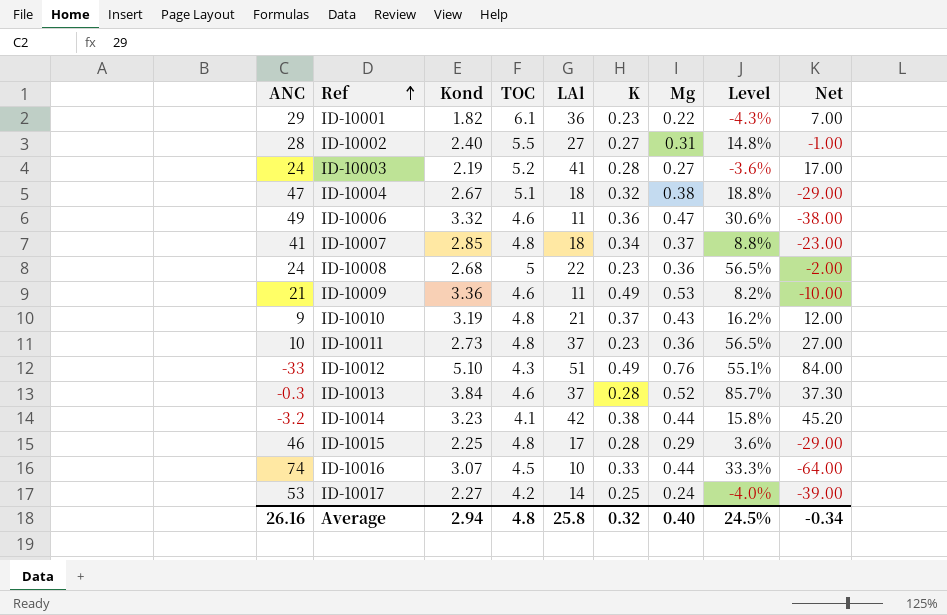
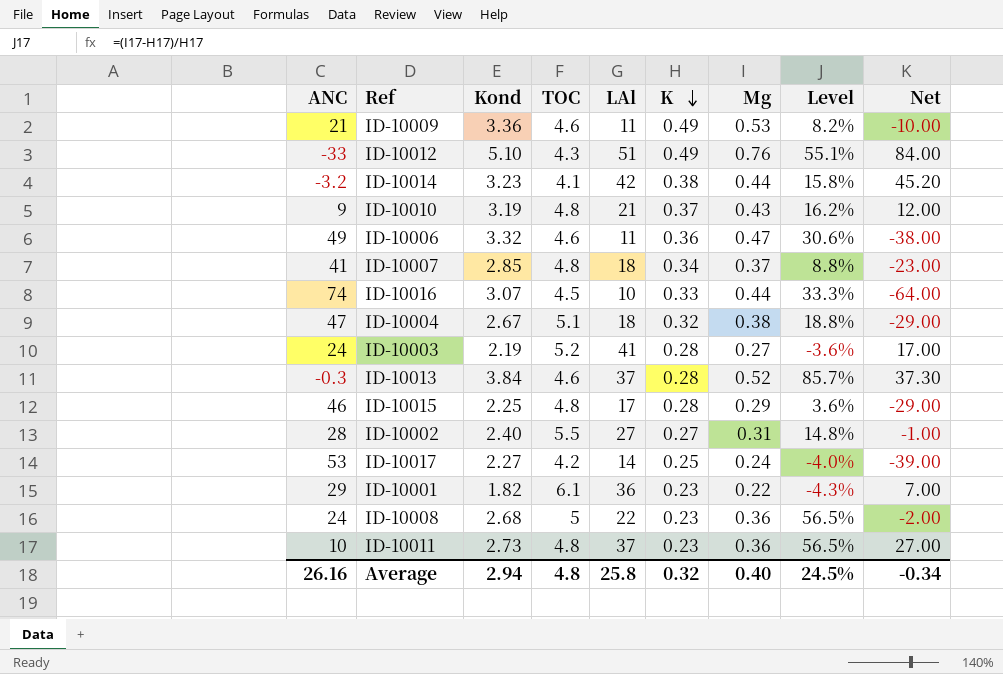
row order: Ref ascending -> K descending

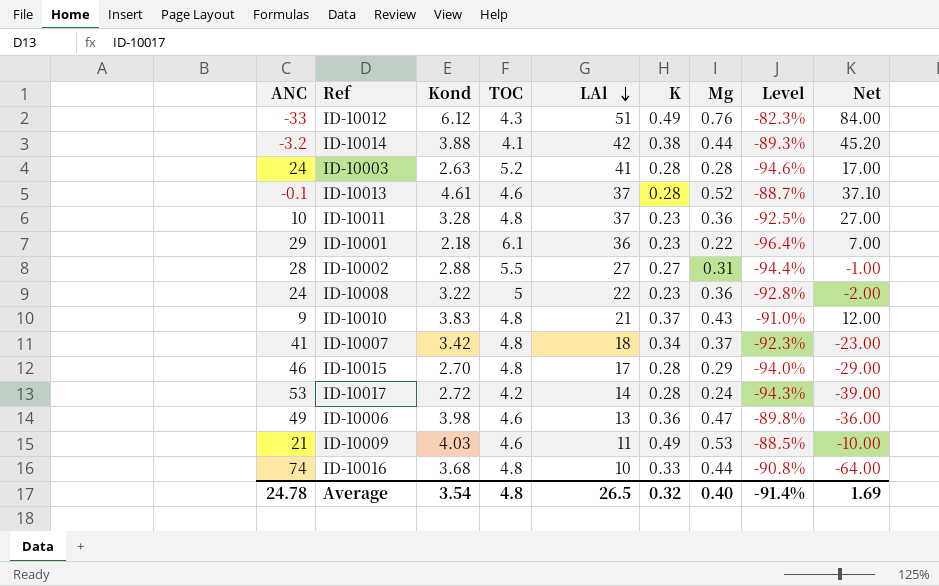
row order: K descending -> LAl descending
column Level | formula: ([Mg] - [K]) / [K] -> ([Mg] - [TOC]) / [TOC]
row ID-10004: 47 | 2.67 | 5.1 | 18 | 0.32 | 0.38 | 18.8% | -29.00 -> none
ID-10012 | Kond: 5.10 -> 6.12
ID-10014 | Kond: 3.23 -> 3.88
ID-10003 | Kond: 2.19 -> 2.63
ID-10003 | Mg: 0.27 -> 0.28
ID-10013 | ANC: -0.3 -> -0.1
ID-10013 | Kond: 3.84 -> 4.61
ID-10013 | Net: 37.30 -> 37.10
ID-10011 | Kond: 2.73 -> 3.28
ID-10001 | Kond: 1.82 -> 2.18
ID-10002 | Kond: 2.40 -> 2.88
ID-10008 | Kond: 2.68 -> 3.22
ID-10010 | Kond: 3.19 -> 3.83
ID-10007 | Kond: 2.85 -> 3.42
ID-10015 | Kond: 2.25 -> 2.70
ID-10017 | Kond: 2.27 -> 2.72
ID-10017 | K: 0.25 -> 0.28
ID-10006 | Kond: 3.32 -> 3.98
ID-10006 | LAl: 11 -> 13
ID-10006 | Net: -38.00 -> -36.00
ID-10009 | Kond: 3.36 -> 4.03
ID-10016 | Kond: 3.07 -> 3.68
ID-10016 | TOC: 4.5 -> 4.8
Average | ANC: 26.16 -> 24.78
Average | Kond: 2.94 -> 3.54
Average | LAl: 25.8 -> 26.5
Average | Level: 24.5% -> -91.4%
Average | Net: -0.34 -> 1.69

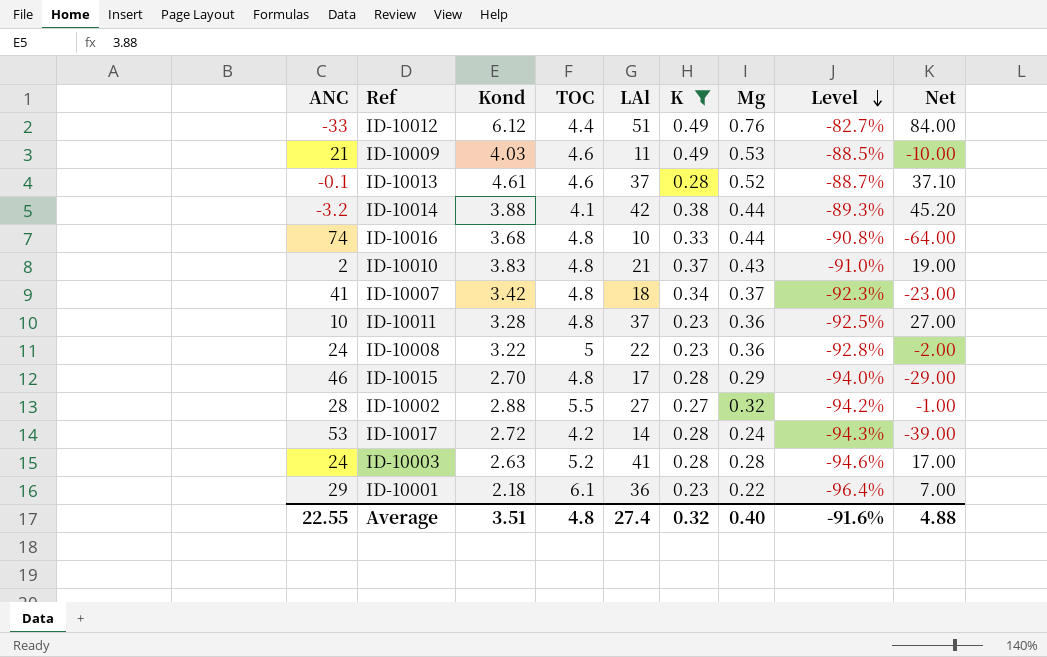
filter: none -> K != 0.36
row order: LAl descending -> Level descending
ID-10012 | TOC: 4.3 -> 4.4
ID-10012 | Level: -82.3% -> -82.7%
ID-10010 | ANC: 9 -> 2
ID-10010 | Net: 12.00 -> 19.00
ID-10002 | Mg: 0.31 -> 0.32
ID-10002 | Level: -94.4% -> -94.2%
Average | ANC: 24.78 -> 22.55
Average | Kond: 3.54 -> 3.51
Average | LAl: 26.5 -> 27.4
Average | Level: -91.4% -> -91.6%
Average | Net: 1.69 -> 4.88

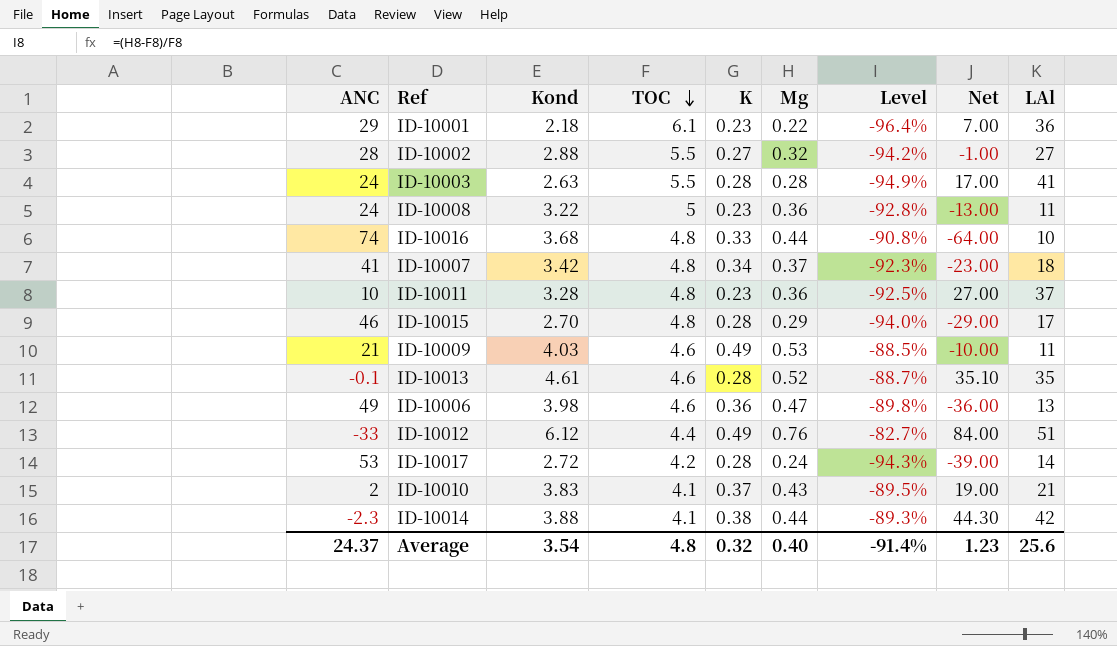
filter: K != 0.36 -> none
row order: Level descending -> TOC descending
column LAl | position: 5 -> 9
ID-10003 | TOC: 5.2 -> 5.5
ID-10003 | Level: -94.6% -> -94.9%
ID-10008 | Net: -2.00 -> -13.00
ID-10008 | LAl: 22 -> 11
ID-10013 | Net: 37.10 -> 35.10
ID-10013 | LAl: 37 -> 35
ID-10010 | TOC: 4.8 -> 4.1
ID-10010 | Level: -91.0% -> -89.5%
ID-10014 | ANC: -3.2 -> -2.3
ID-10014 | Net: 45.20 -> 44.30
Average | ANC: 22.55 -> 24.37
Average | Kond: 3.51 -> 3.54
Average | Level: -91.6% -> -91.4%
Average | Net: 4.88 -> 1.23
Average | LAl: 27.4 -> 25.6

